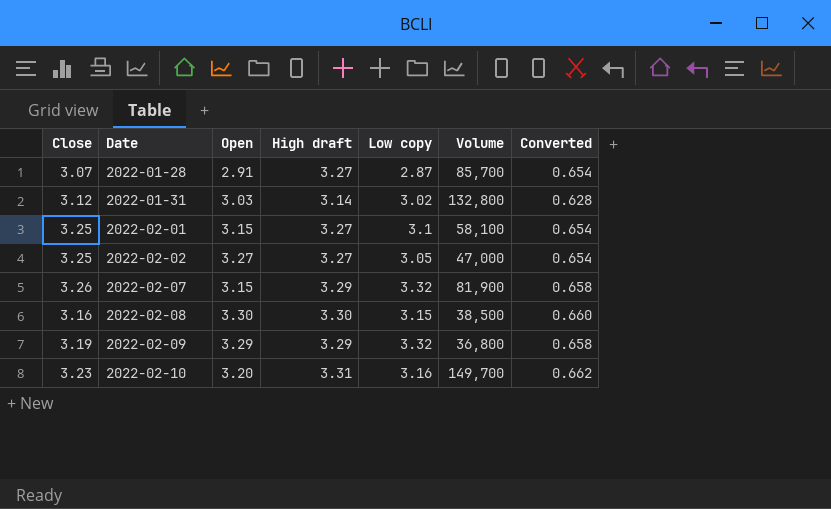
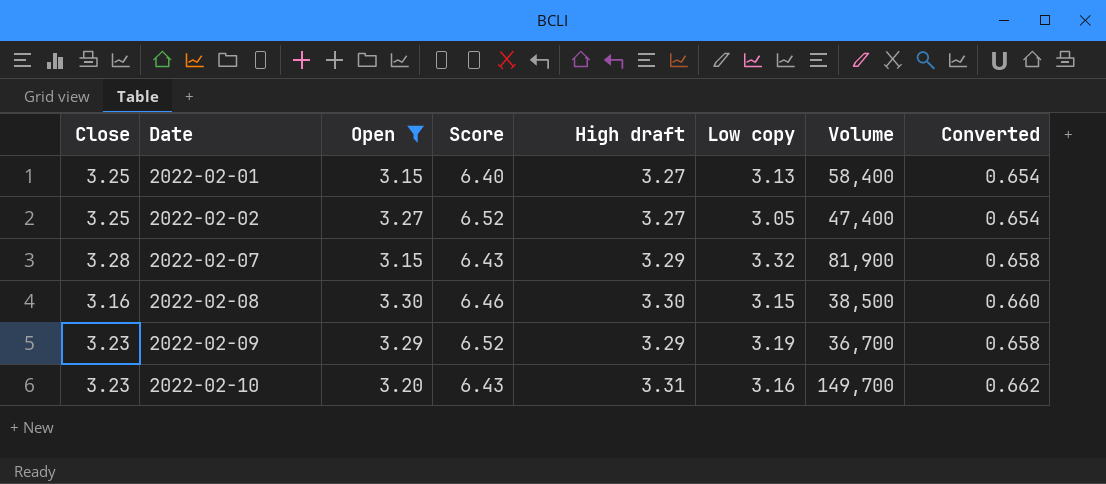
filter: none -> Open >= 3.15
column Score | formula: none -> [Close] + [Open]
2022-02-01 | Low copy: 3.1 -> 3.13
2022-02-01 | Volume: 58,100 -> 58,400
2022-02-02 | Volume: 47,000 -> 47,400
2022-02-07 | Close: 3.26 -> 3.28
2022-02-09 | Close: 3.19 -> 3.23
2022-02-09 | Low copy: 3.32 -> 3.19
2022-02-09 | Volume: 36,800 -> 36,700

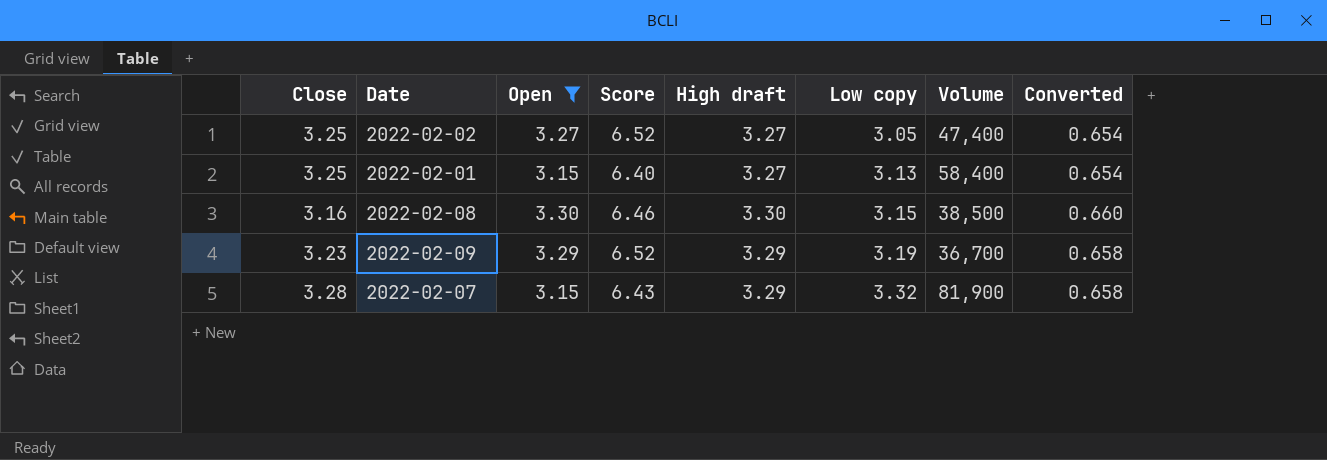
row order: Date ascending -> Low copy ascending
row 2022-02-10: 3.23 | 3.20 | 6.43 | 3.31 | 3.16 | 149,700 | 0.662 -> none

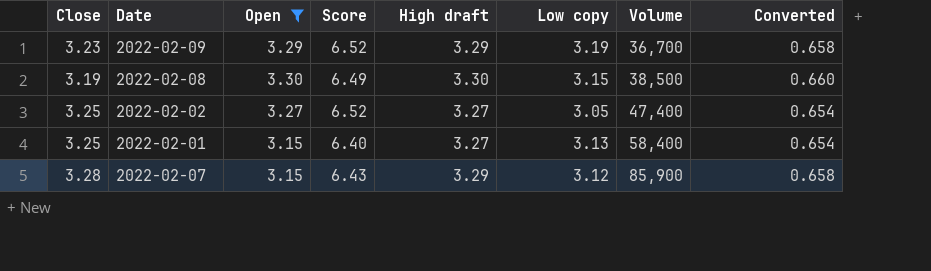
row order: Low copy ascending -> Volume ascending
2022-02-08 | Close: 3.16 -> 3.19
2022-02-08 | Score: 6.46 -> 6.49
2022-02-07 | Low copy: 3.32 -> 3.12
2022-02-07 | Volume: 81,900 -> 85,900

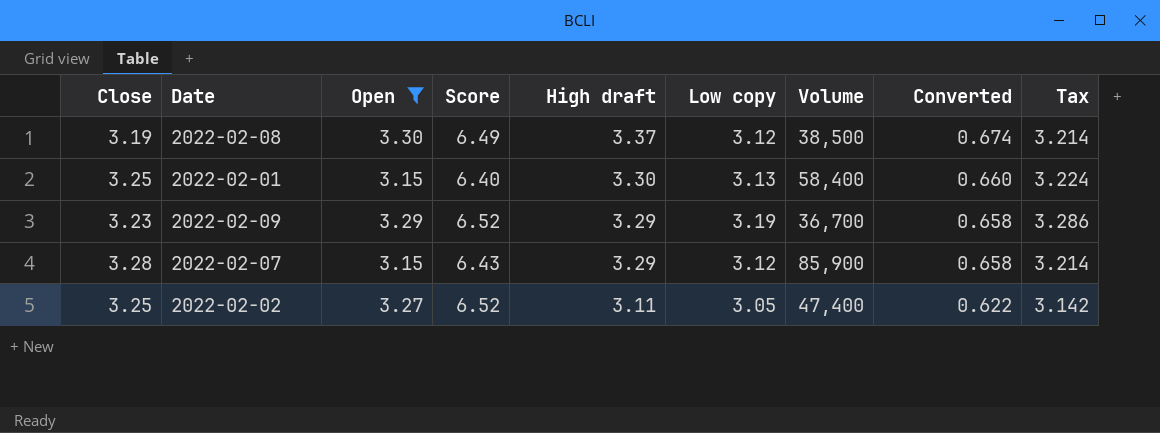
row order: Volume ascending -> High draft descending
column Tax | formula: none -> [Low copy] * 1.03
2022-02-08 | High draft: 3.30 -> 3.37
2022-02-08 | Low copy: 3.15 -> 3.12
2022-02-08 | Converted: 0.660 -> 0.674
2022-02-01 | High draft: 3.27 -> 3.30
2022-02-01 | Converted: 0.654 -> 0.660
2022-02-02 | High draft: 3.27 -> 3.11
2022-02-02 | Converted: 0.654 -> 0.622

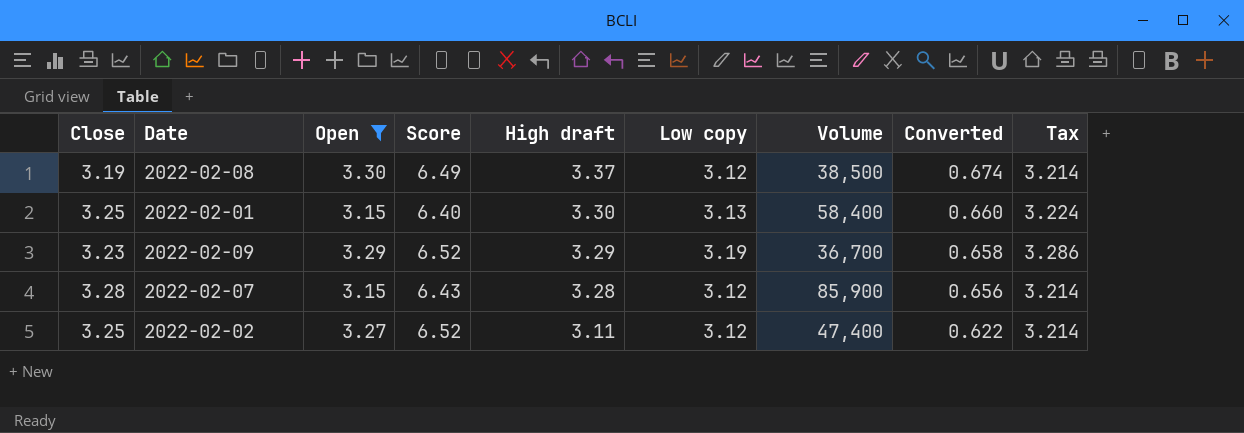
2022-02-07 | High draft: 3.29 -> 3.28
2022-02-07 | Converted: 0.658 -> 0.656
2022-02-02 | Low copy: 3.05 -> 3.12
2022-02-02 | Tax: 3.142 -> 3.214

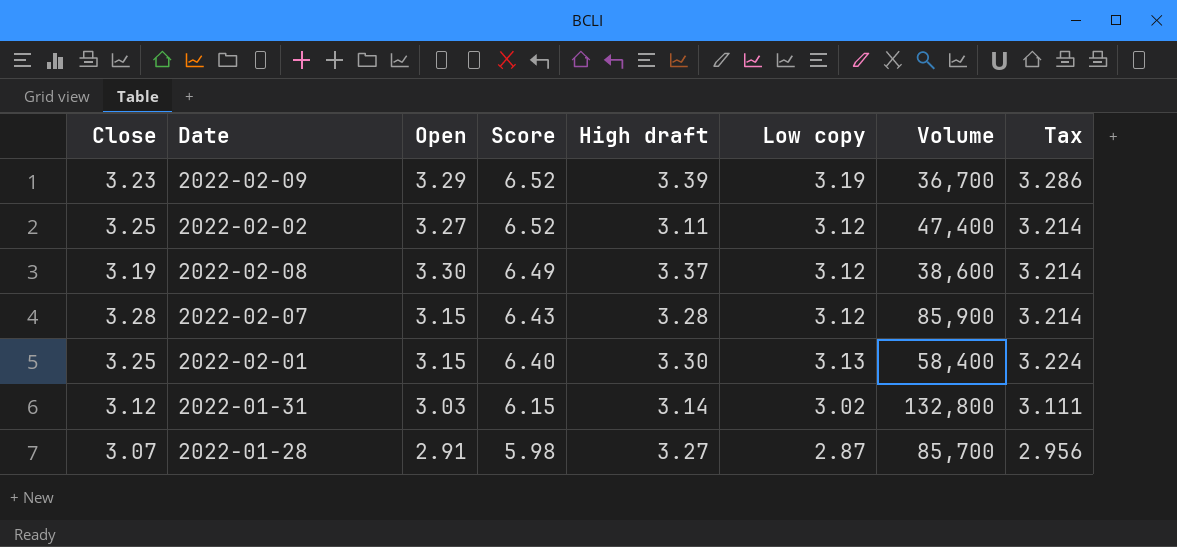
filter: Open >= 3.15 -> none
row order: High draft descending -> Score descending
column Converted | formula: [High draft] * 0.2 -> none
2022-02-09 | High draft: 3.29 -> 3.39
2022-02-08 | Volume: 38,500 -> 38,600

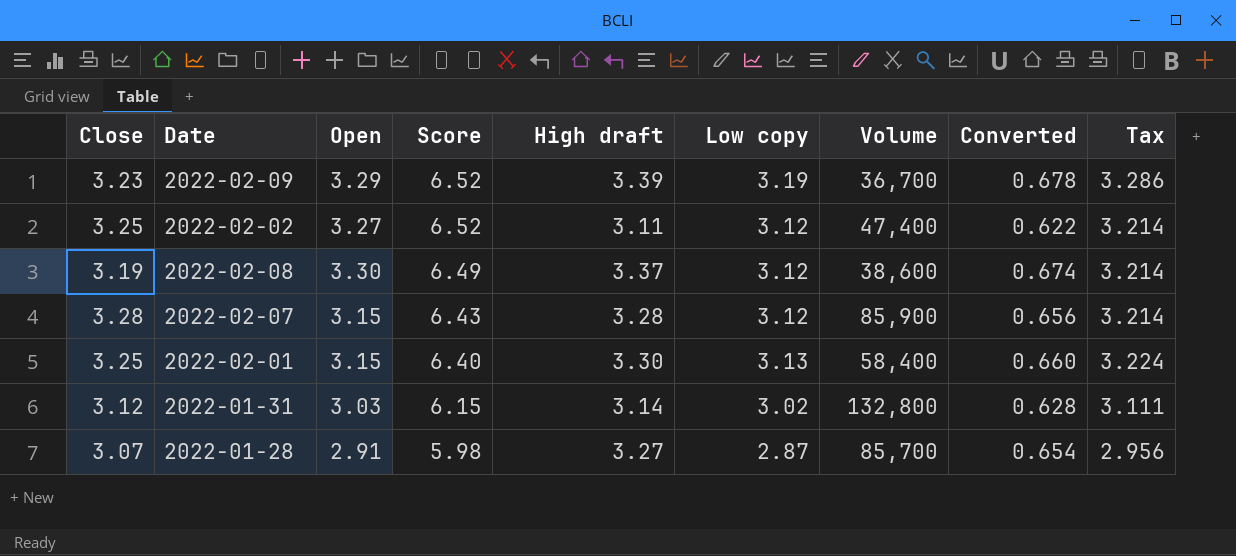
column Converted | formula: none -> [High draft] * 0.2

